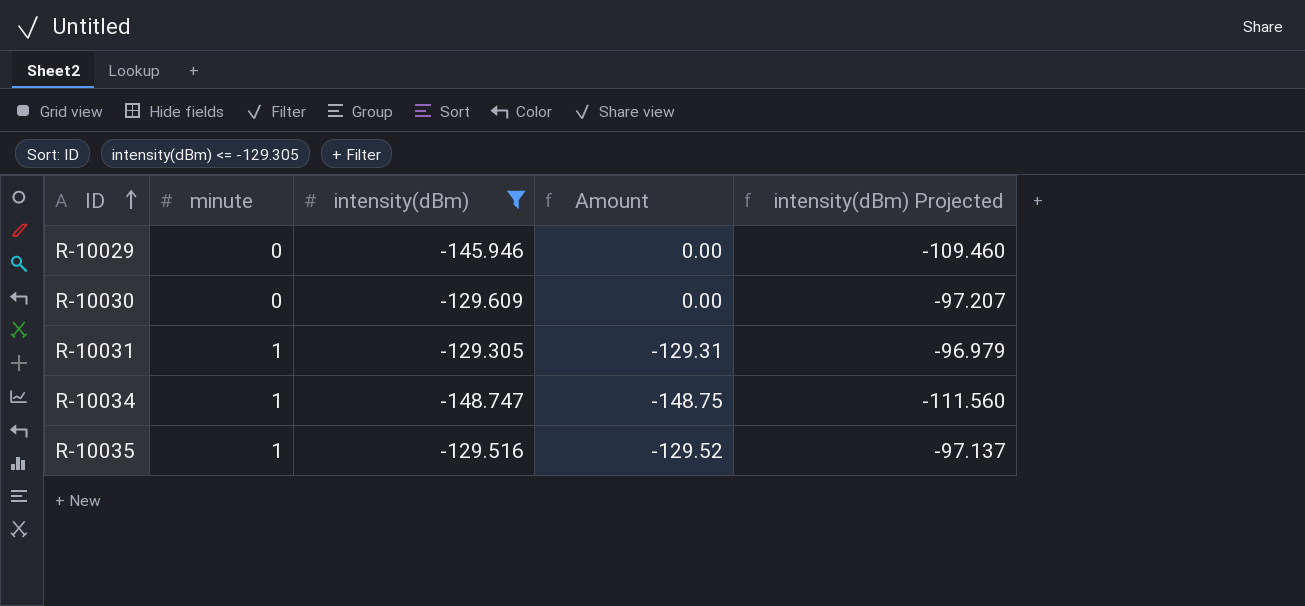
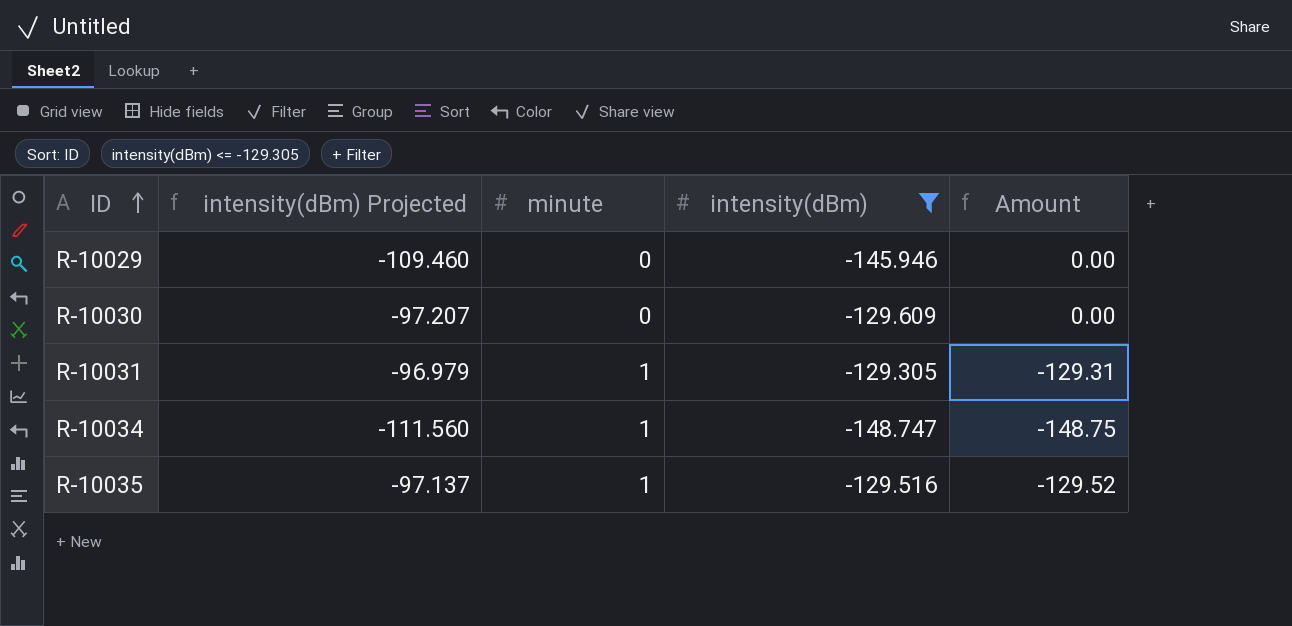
column intensity(dBm) Projected | position: 5 -> 2

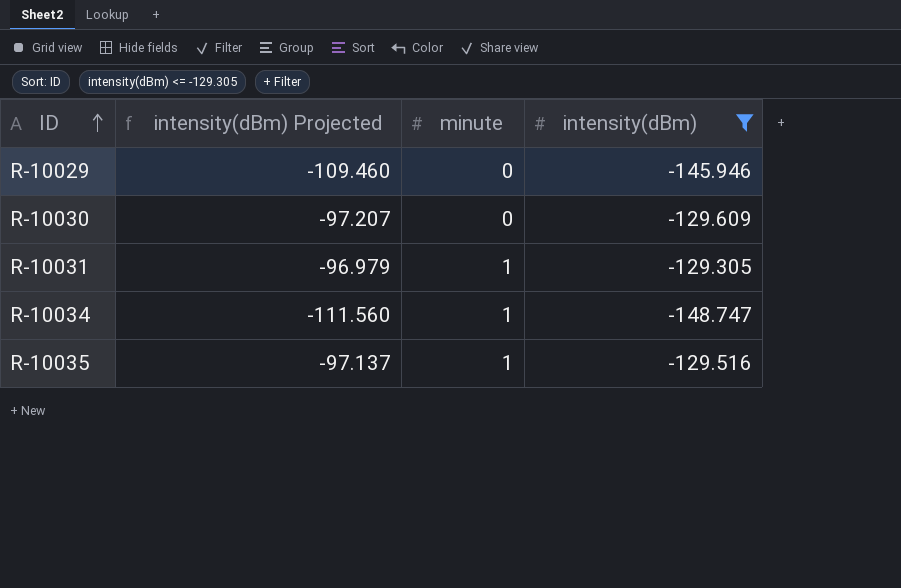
column Amount | formula: [minute] * [intensity(dBm)] -> none

